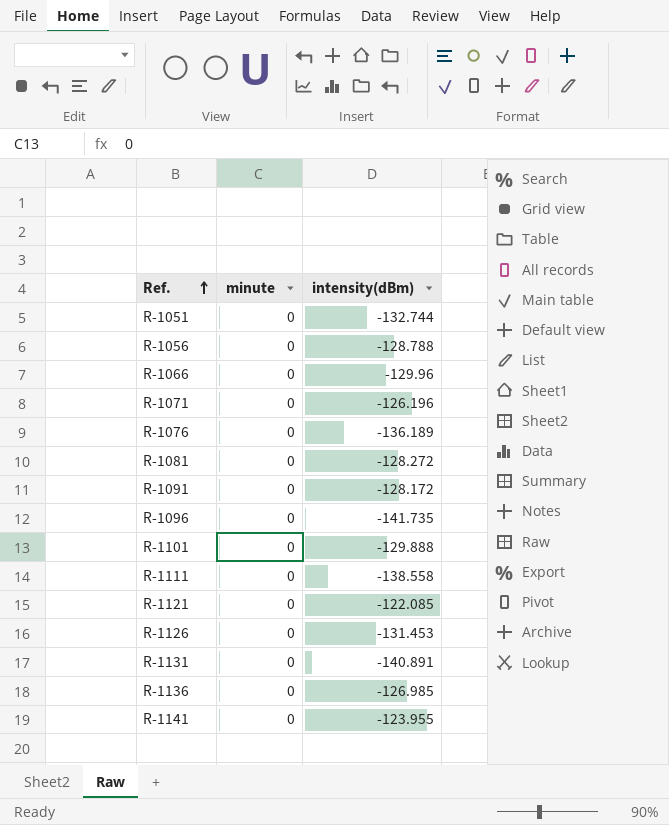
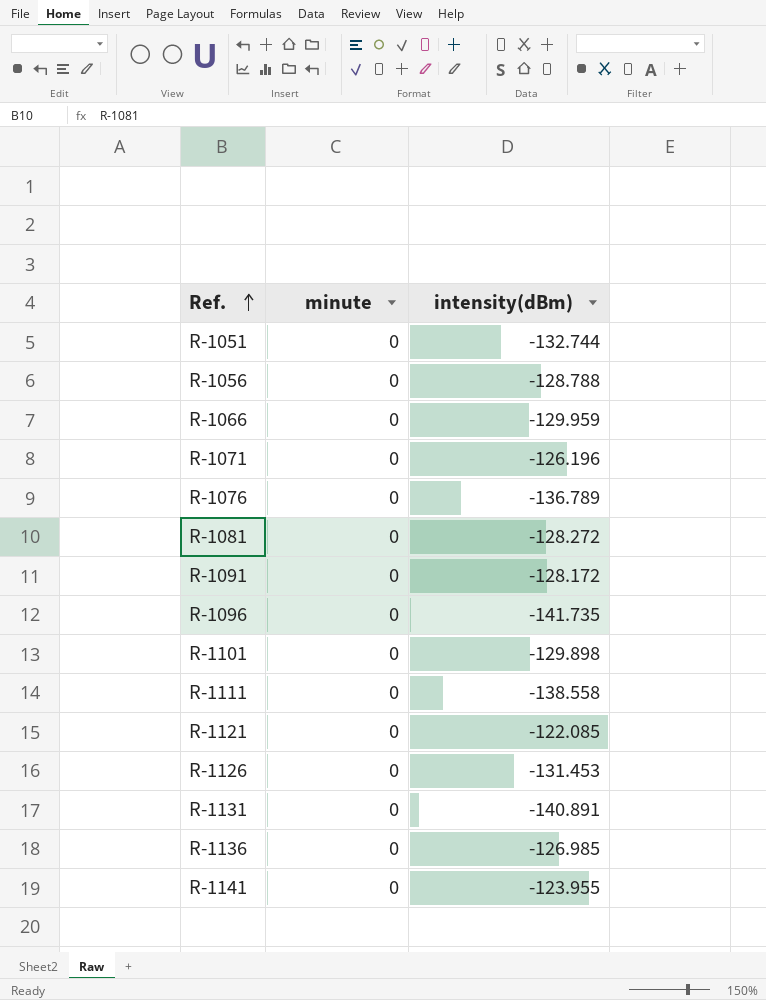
R-1066 | intensity(dBm): -129.96 -> -129.959
R-1076 | intensity(dBm): -136.189 -> -136.789
R-1101 | intensity(dBm): -129.888 -> -129.898

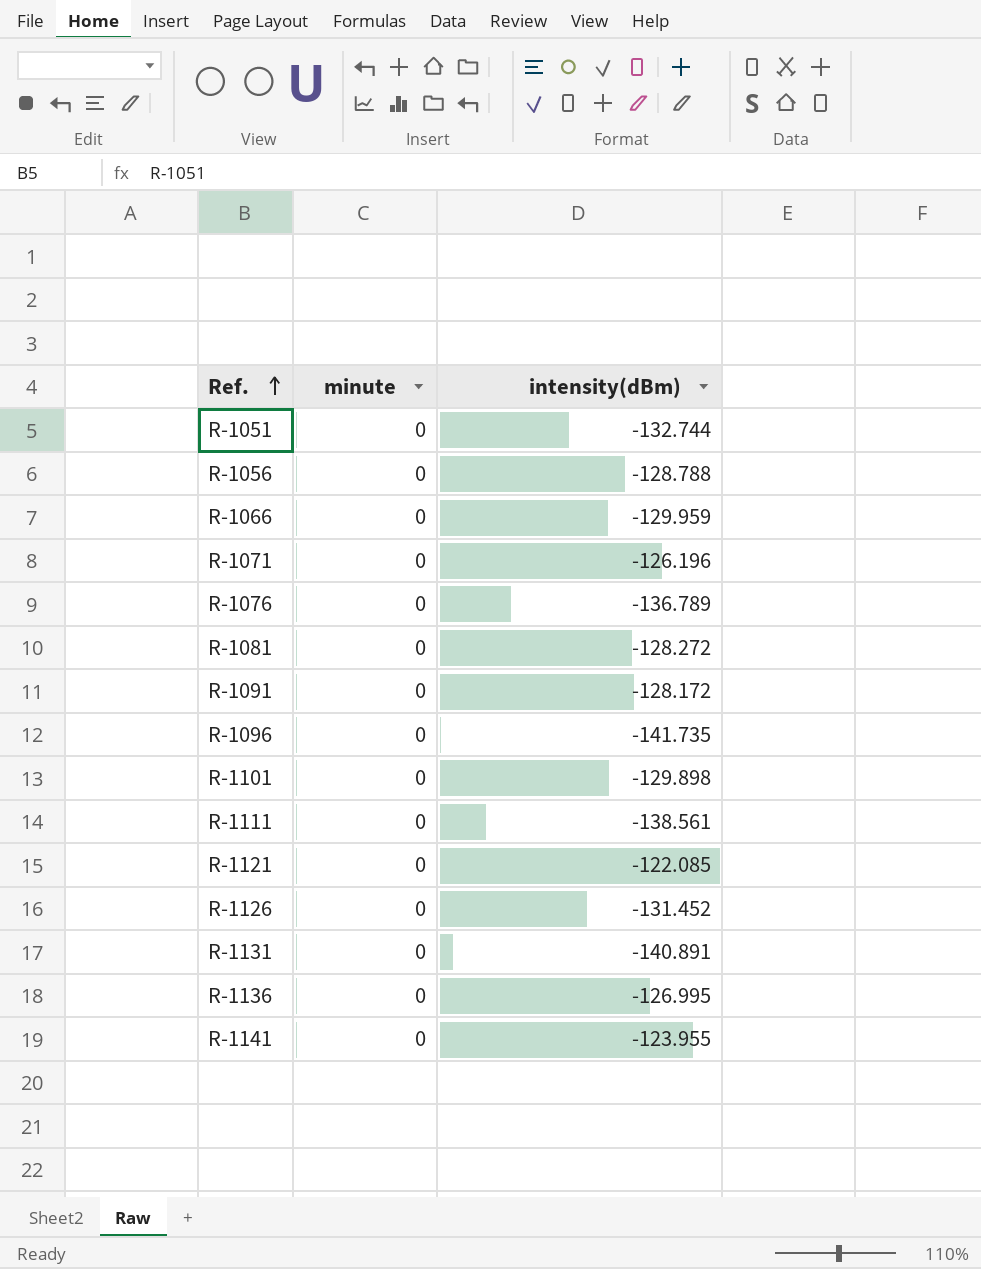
R-1111 | intensity(dBm): -138.558 -> -138.561
R-1126 | intensity(dBm): -131.453 -> -131.452
R-1136 | intensity(dBm): -126.985 -> -126.995

